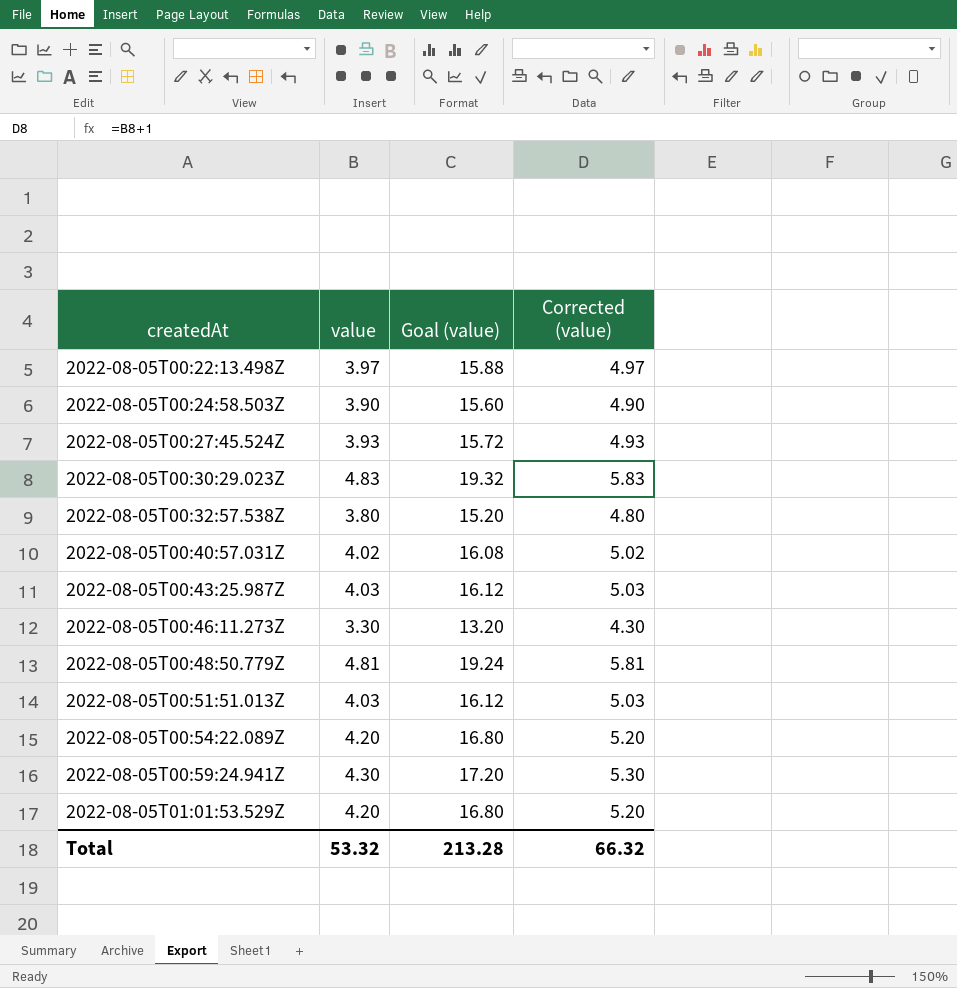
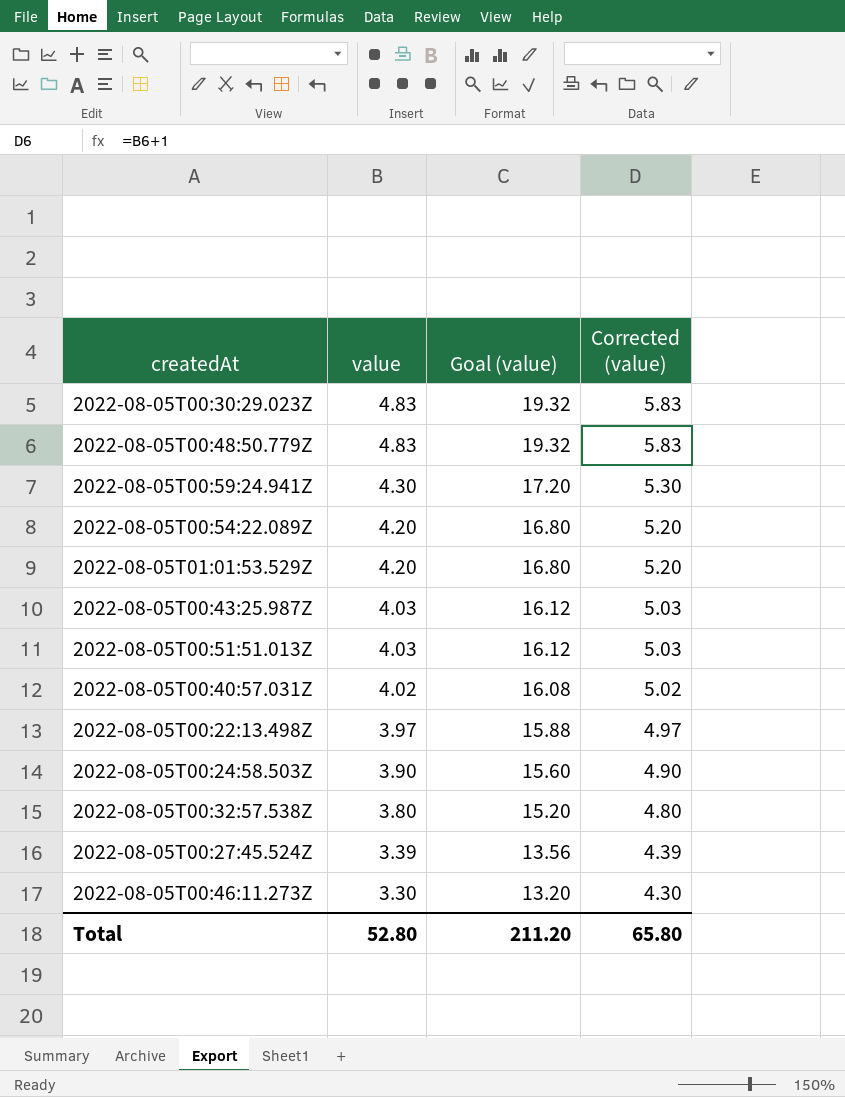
row order: createdAt ascending -> value descending
2022-08-05T00:48:50.779Z | value: 4.81 -> 4.83
2022-08-05T00:48:50.779Z | Goal (value): 19.24 -> 19.32
2022-08-05T00:48:50.779Z | Corrected (value): 5.81 -> 5.83
2022-08-05T00:27:45.524Z | value: 3.93 -> 3.39
2022-08-05T00:27:45.524Z | Goal (value): 15.72 -> 13.56
2022-08-05T00:27:45.524Z | Corrected (value): 4.93 -> 4.39
Total | value: 53.32 -> 52.80
Total | Goal (value): 213.28 -> 211.20
Total | Corrected (value): 66.32 -> 65.80

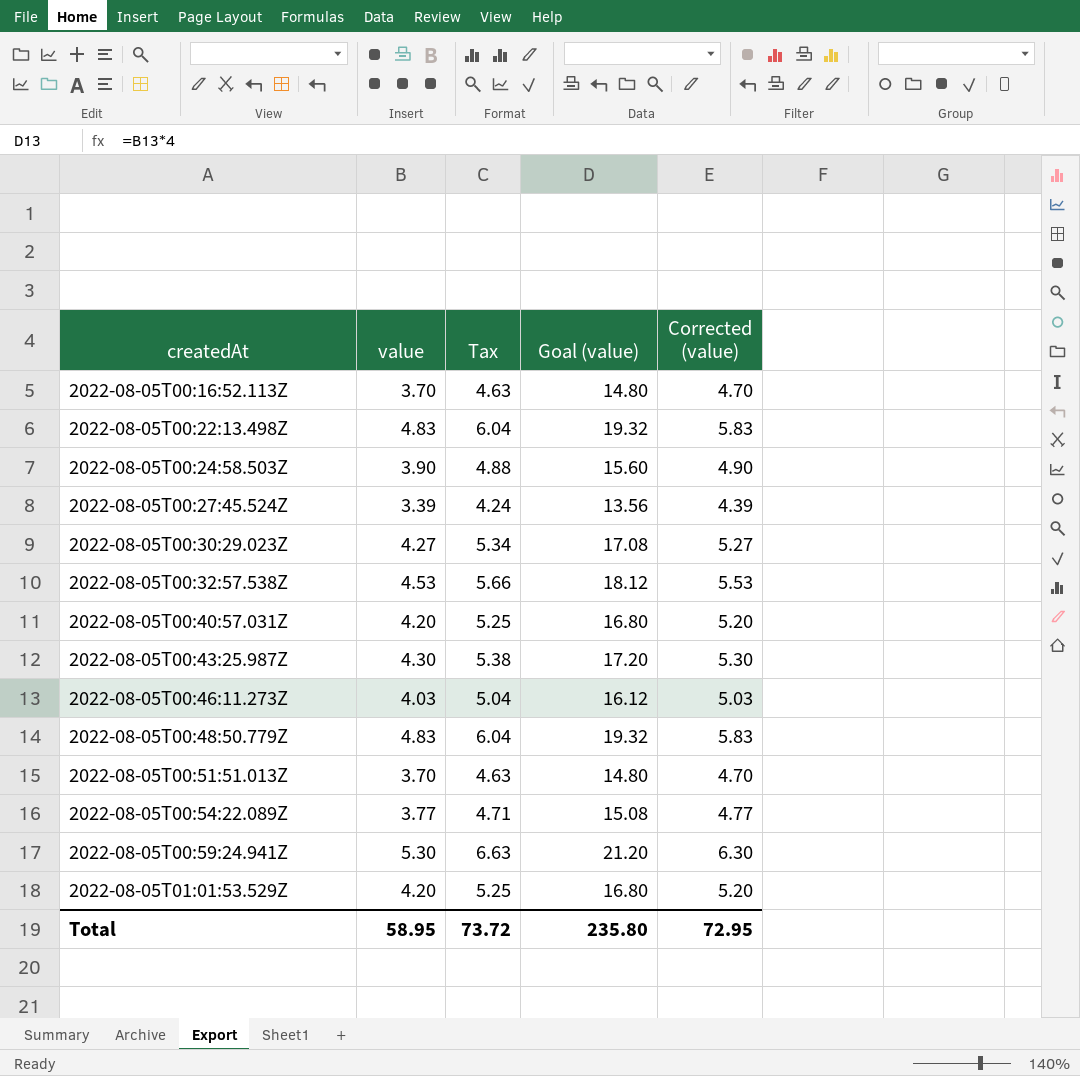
row order: value descending -> createdAt ascending
column Tax | formula: none -> [value] * 1.25
row 2022-08-05T00:16:52.113Z: none -> 3.70 | 4.63 | 14.80 | 4.70
2022-08-05T00:22:13.498Z | value: 3.97 -> 4.83
2022-08-05T00:22:13.498Z | Goal (value): 15.88 -> 19.32
2022-08-05T00:22:13.498Z | Corrected (value): 4.97 -> 5.83
2022-08-05T00:30:29.023Z | value: 4.83 -> 4.27
2022-08-05T00:30:29.023Z | Goal (value): 19.32 -> 17.08
2022-08-05T00:30:29.023Z | Corrected (value): 5.83 -> 5.27
2022-08-05T00:32:57.538Z | value: 3.80 -> 4.53
2022-08-05T00:32:57.538Z | Goal (value): 15.20 -> 18.12
2022-08-05T00:32:57.538Z | Corrected (value): 4.80 -> 5.53
2022-08-05T00:40:57.031Z | value: 4.02 -> 4.20
2022-08-05T00:40:57.031Z | Goal (value): 16.08 -> 16.80
2022-08-05T00:40:57.031Z | Corrected (value): 5.02 -> 5.20
2022-08-05T00:43:25.987Z | value: 4.03 -> 4.30
2022-08-05T00:43:25.987Z | Goal (value): 16.12 -> 17.20
2022-08-05T00:43:25.987Z | Corrected (value): 5.03 -> 5.30
2022-08-05T00:46:11.273Z | value: 3.30 -> 4.03
2022-08-05T00:46:11.273Z | Goal (value): 13.20 -> 16.12
2022-08-05T00:46:11.273Z | Corrected (value): 4.30 -> 5.03
2022-08-05T00:51:51.013Z | value: 4.03 -> 3.70
2022-08-05T00:51:51.013Z | Goal (value): 16.12 -> 14.80
2022-08-05T00:51:51.013Z | Corrected (value): 5.03 -> 4.70
2022-08-05T00:54:22.089Z | value: 4.20 -> 3.77
2022-08-05T00:54:22.089Z | Goal (value): 16.80 -> 15.08
2022-08-05T00:54:22.089Z | Corrected (value): 5.20 -> 4.77
2022-08-05T00:59:24.941Z | value: 4.30 -> 5.30
2022-08-05T00:59:24.941Z | Goal (value): 17.20 -> 21.20
2022-08-05T00:59:24.941Z | Corrected (value): 5.30 -> 6.30
Total | value: 52.80 -> 58.95
Total | Goal (value): 211.20 -> 235.80
Total | Corrected (value): 65.80 -> 72.95

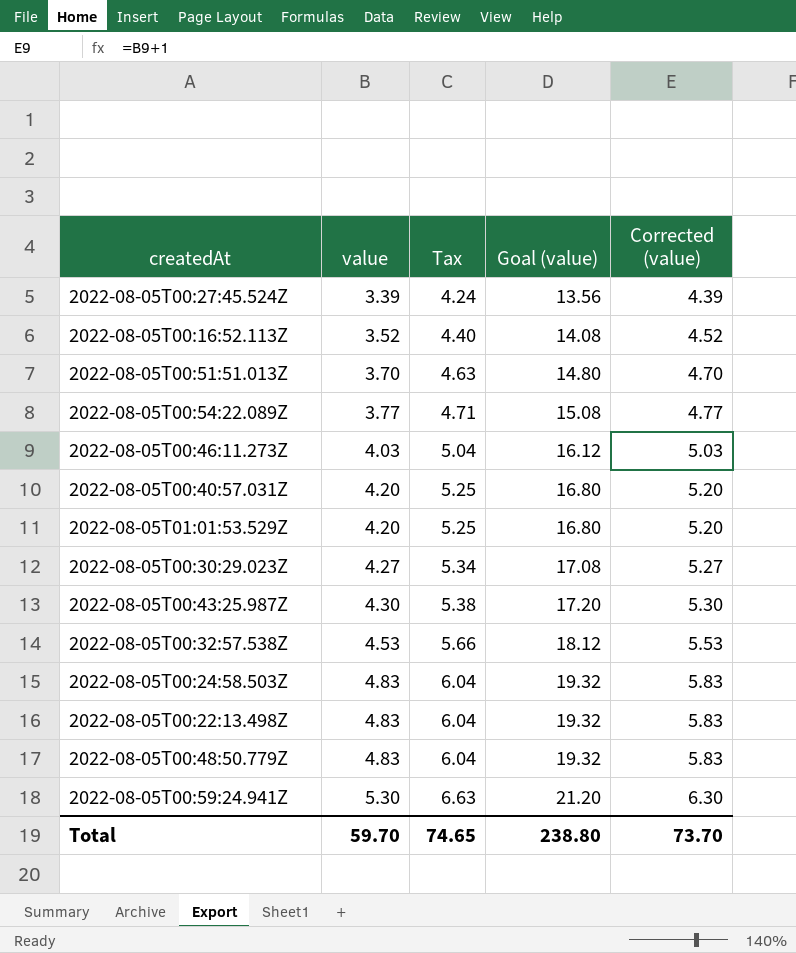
row order: createdAt ascending -> value ascending
2022-08-05T00:16:52.113Z | value: 3.70 -> 3.52
2022-08-05T00:16:52.113Z | Tax: 4.63 -> 4.40
2022-08-05T00:16:52.113Z | Goal (value): 14.80 -> 14.08
2022-08-05T00:16:52.113Z | Corrected (value): 4.70 -> 4.52
2022-08-05T00:24:58.503Z | value: 3.90 -> 4.83
2022-08-05T00:24:58.503Z | Tax: 4.88 -> 6.04
2022-08-05T00:24:58.503Z | Goal (value): 15.60 -> 19.32
2022-08-05T00:24:58.503Z | Corrected (value): 4.90 -> 5.83
Total | value: 58.95 -> 59.70
Total | Tax: 73.72 -> 74.65
Total | Goal (value): 235.80 -> 238.80
Total | Corrected (value): 72.95 -> 73.70

